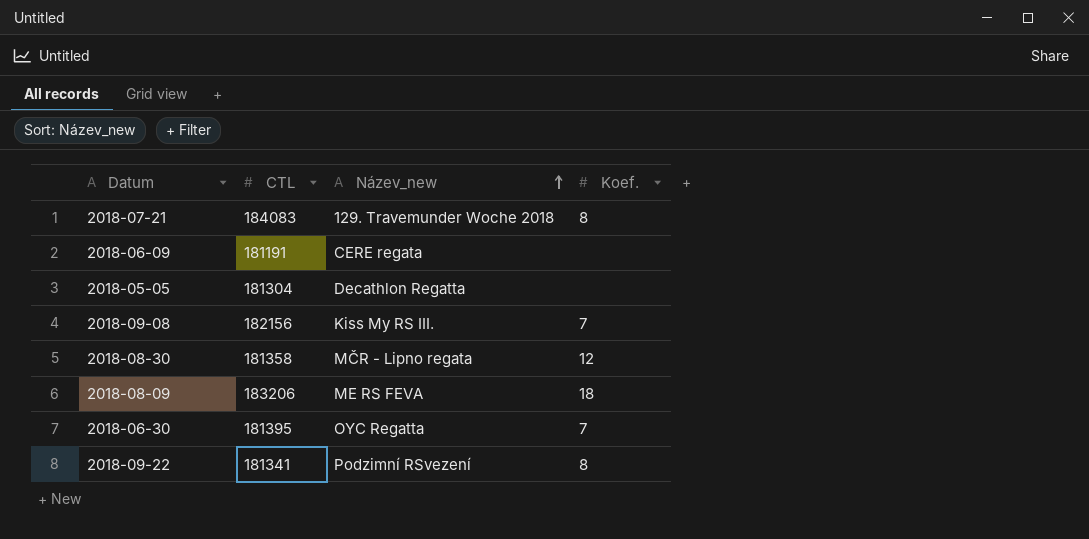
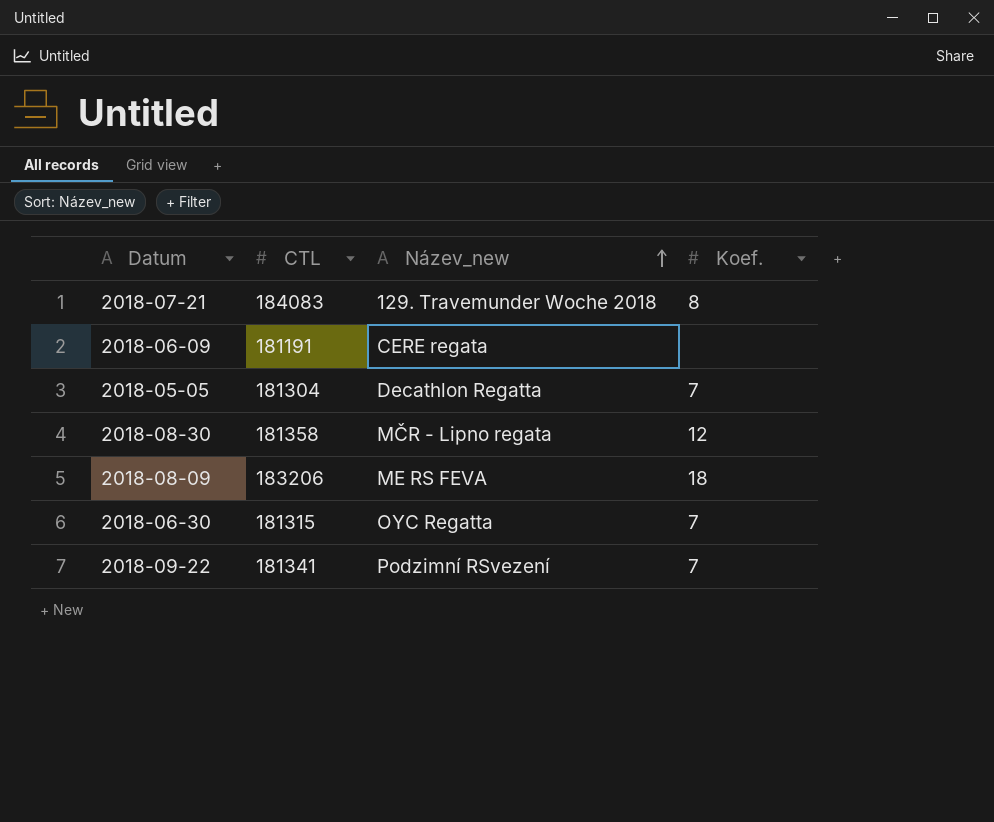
row 2018-09-08: 182156 | Kiss My RS III. | 7 -> none
2018-05-05 | Koef.: none -> 7
2018-06-30 | CTL: 181395 -> 181315
2018-09-22 | Koef.: 8 -> 7

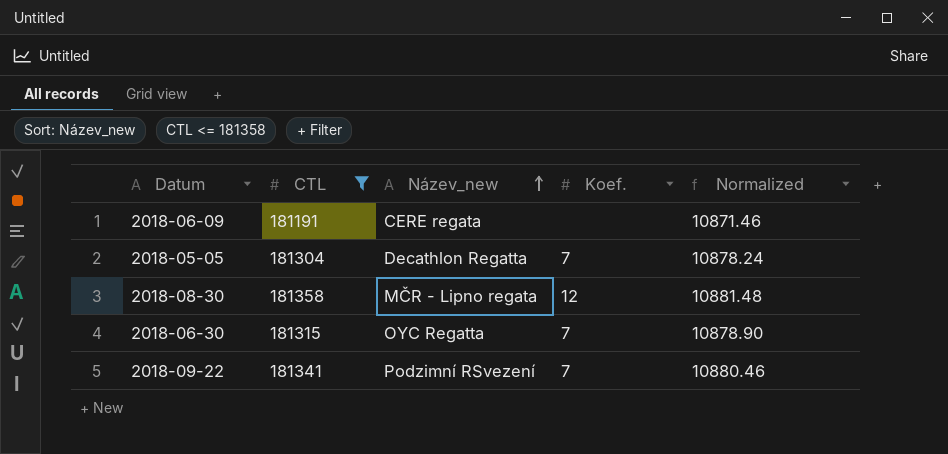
filter: none -> CTL <= 181358
column Normalized | formula: none -> [CTL] * 0.06

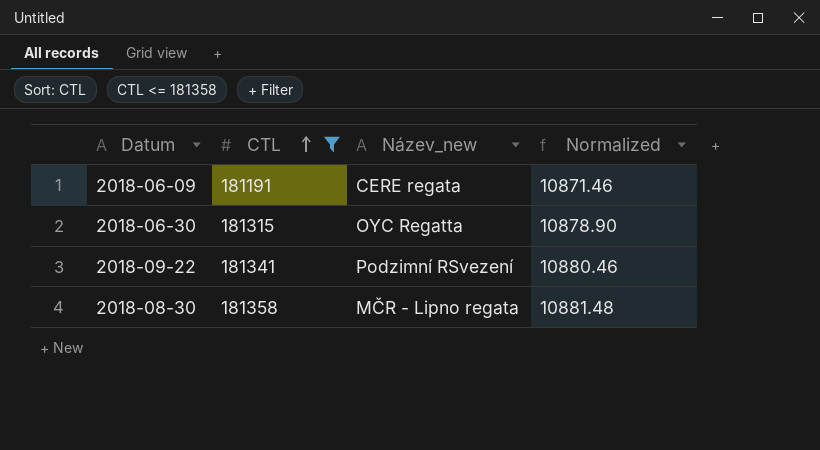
row order: Název_new ascending -> CTL ascending
column Koef. | position: 4 -> none
row 2018-05-05: 181304 | Decathlon Regatta | 7 | 10878.24 -> none

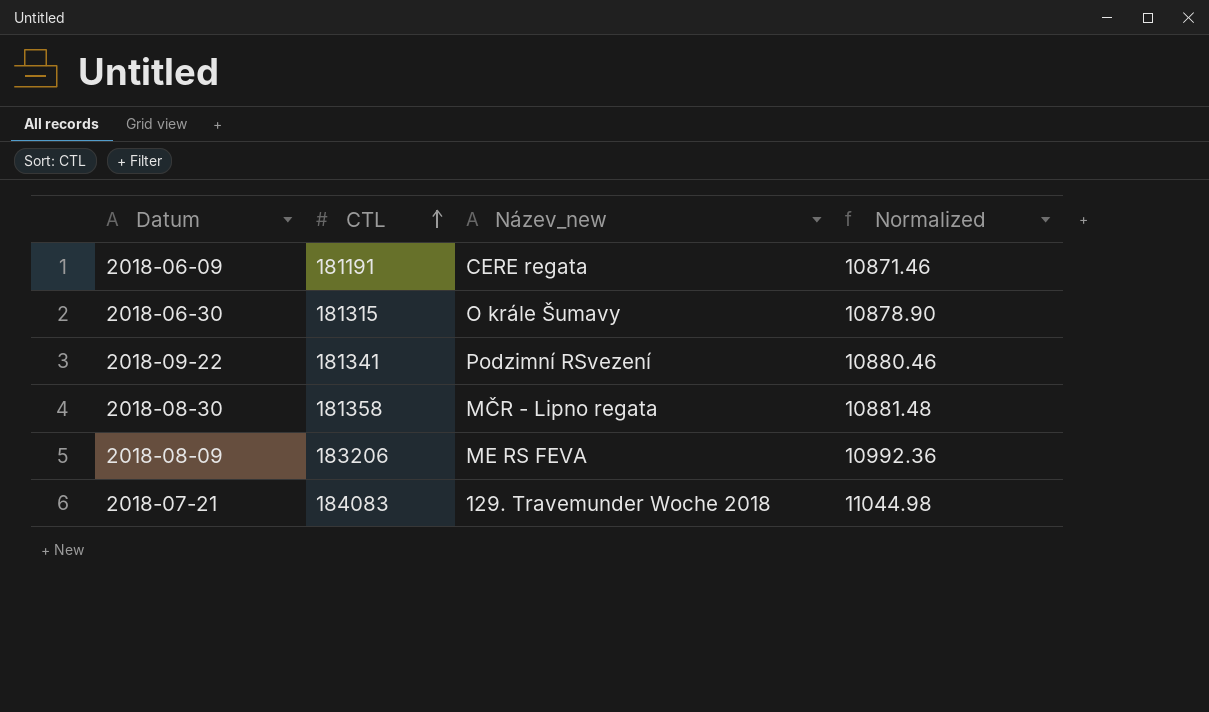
filter: CTL <= 181358 -> none
2018-06-30 | Název_new: OYC Regatta -> O krále Šumavy

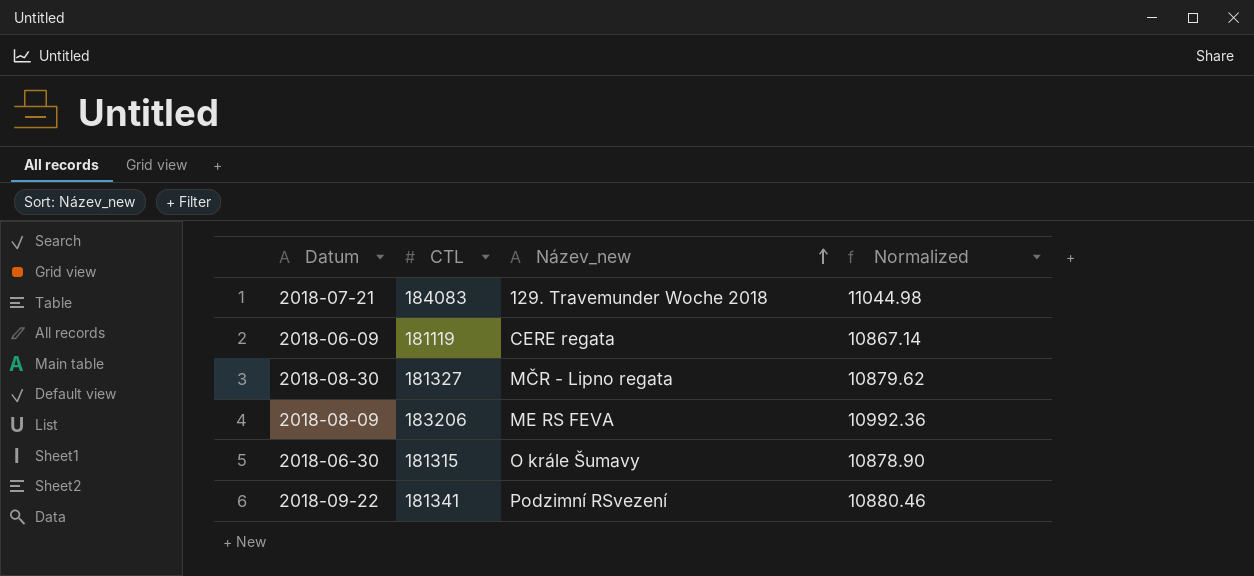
row order: CTL ascending -> Název_new ascending
2018-06-09 | CTL: 181191 -> 181119
2018-06-09 | Normalized: 10871.46 -> 10867.14
2018-08-30 | CTL: 181358 -> 181327
2018-08-30 | Normalized: 10881.48 -> 10879.62

